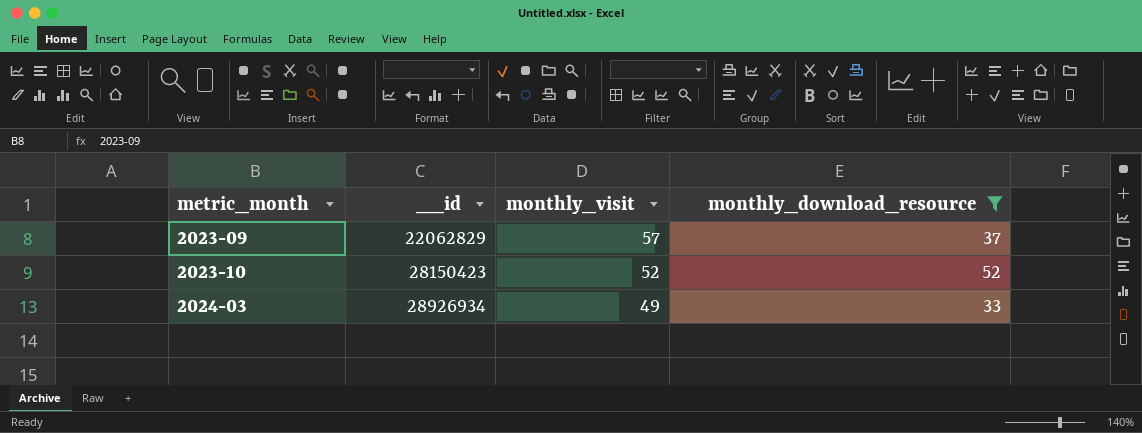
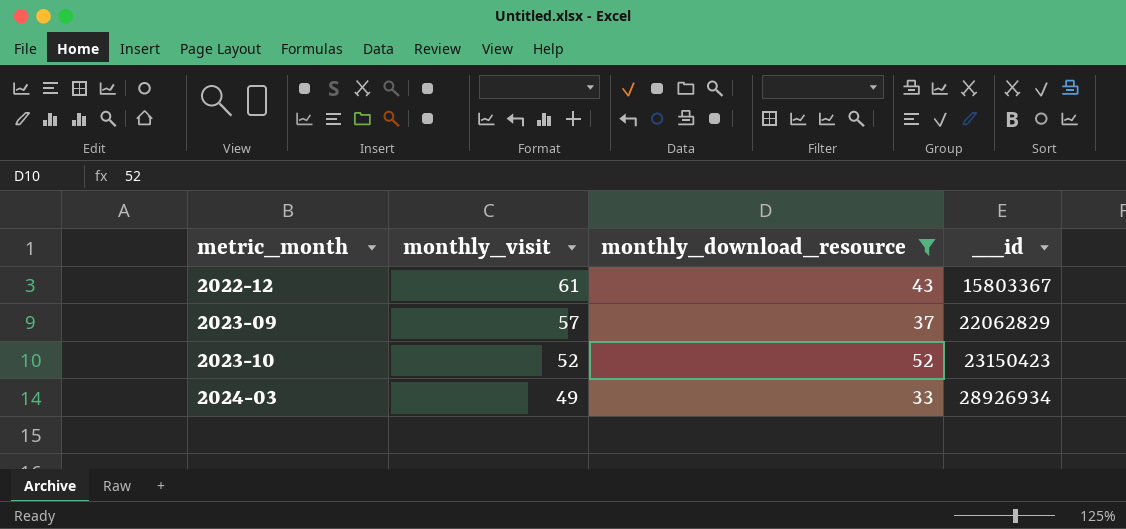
column __id | position: 2 -> 4
row 2022-12: none -> 61 | 43 | 15803367
2023-10 | __id: 28150423 -> 23150423

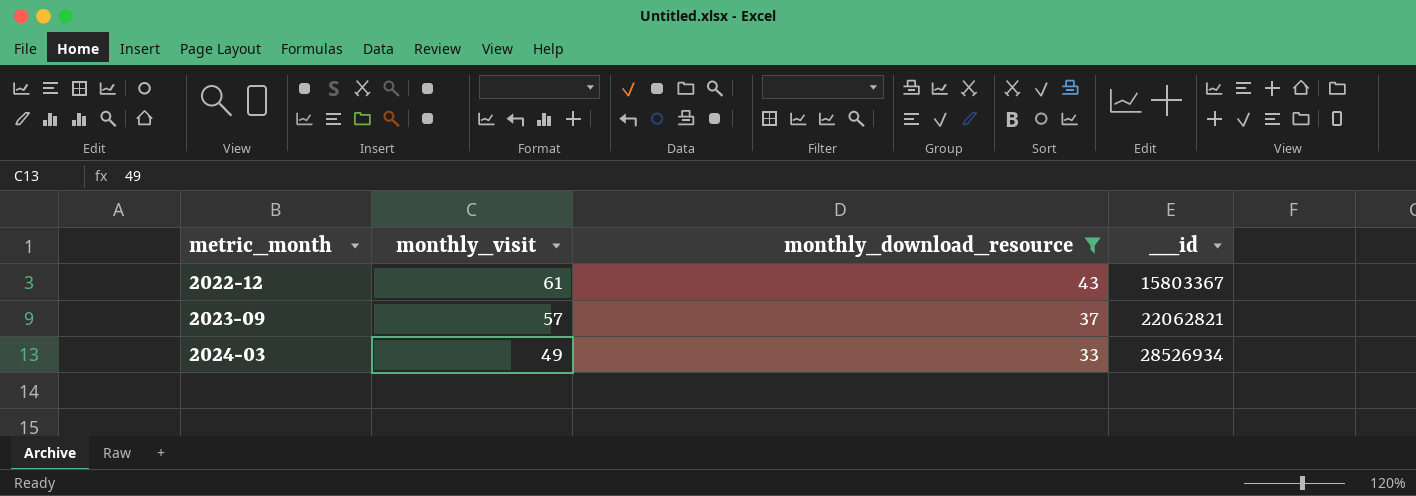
row 2023-10: 52 | 52 | 23150423 -> none
2023-09 | __id: 22062829 -> 22062821
2024-03 | __id: 28926934 -> 28526934

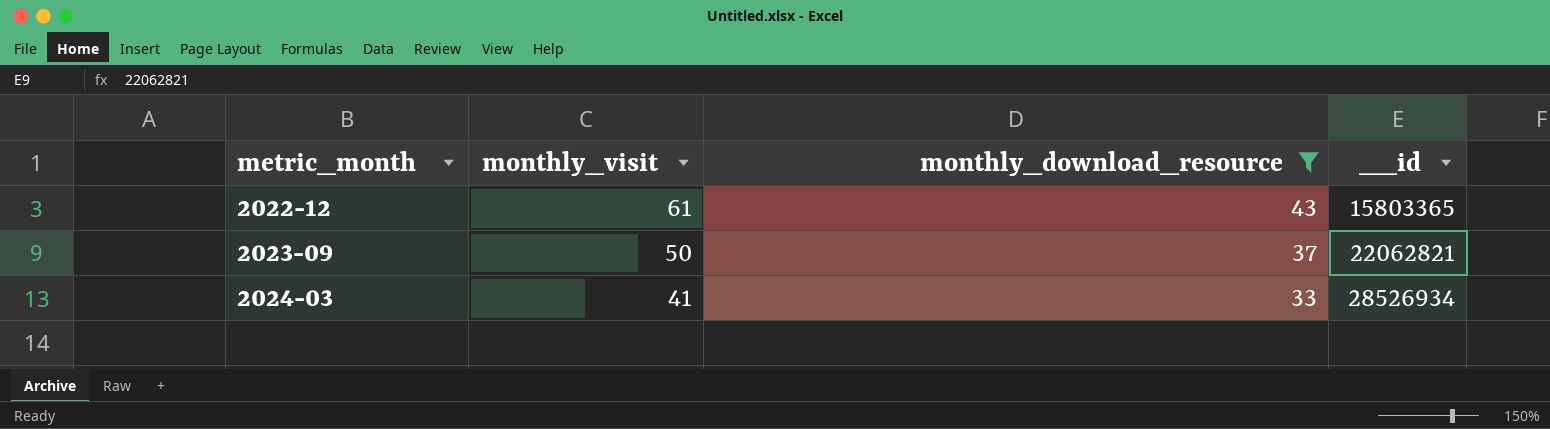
2022-12 | __id: 15803367 -> 15803365
2023-09 | monthly_visit: 57 -> 50
2024-03 | monthly_visit: 49 -> 41

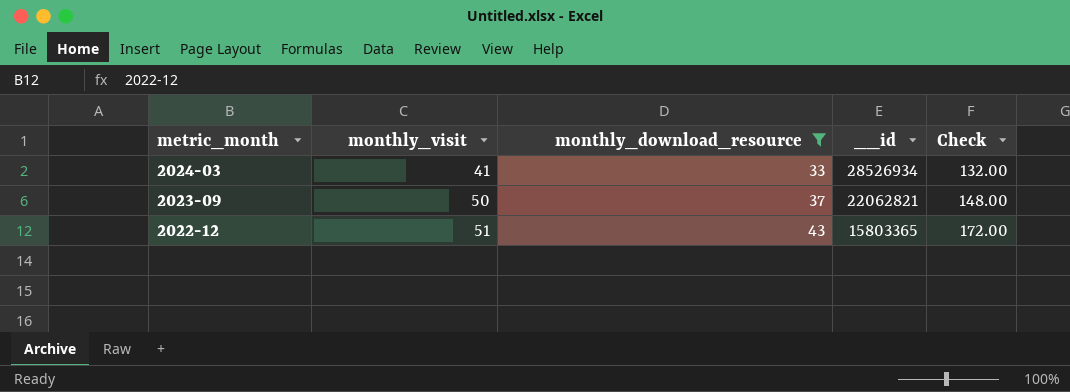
row order: metric_month ascending -> metric_month descending
column Check | formula: none -> [monthly_download_resource] * 4
2022-12 | monthly_visit: 61 -> 51

